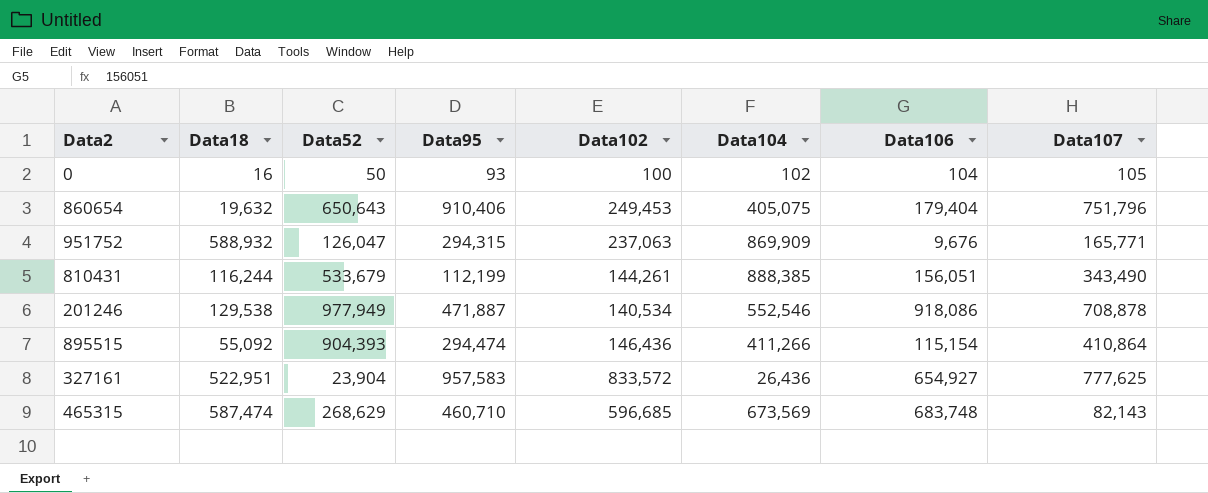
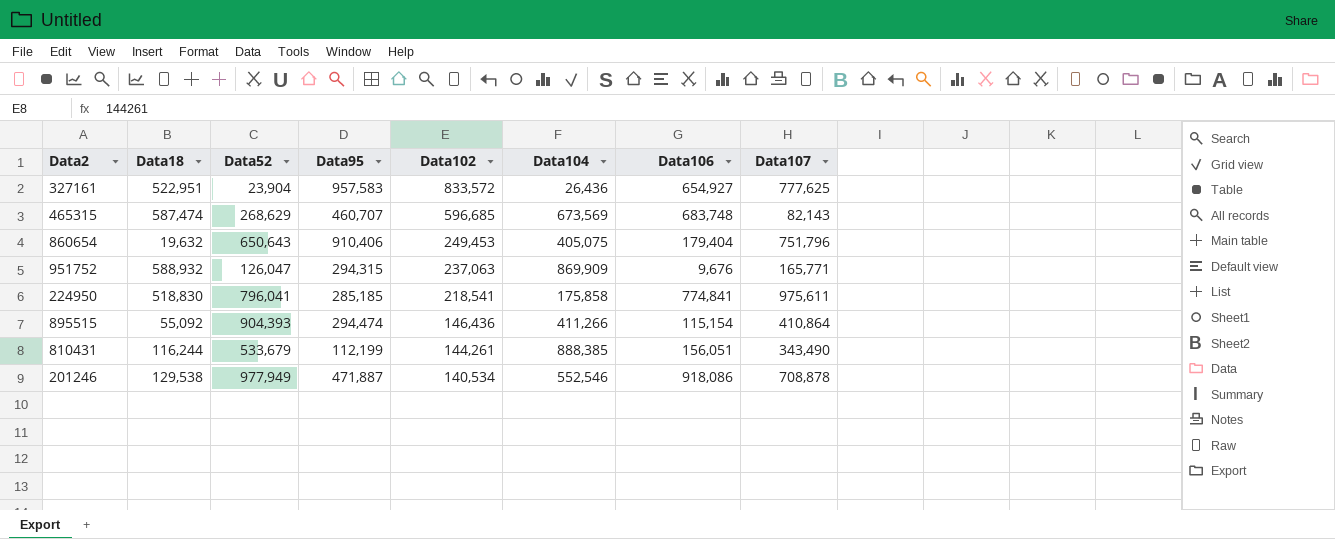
row order: none -> Data102 descending
row 0: 16 | 50 | 93 | 100 | 102 | 104 | 105 -> none
465315 | Data95: 460,710 -> 460,707
row 224950: none -> 518,830 | 796,041 | 285,185 | 218,541 | 175,858 | 774,841 | 975,611

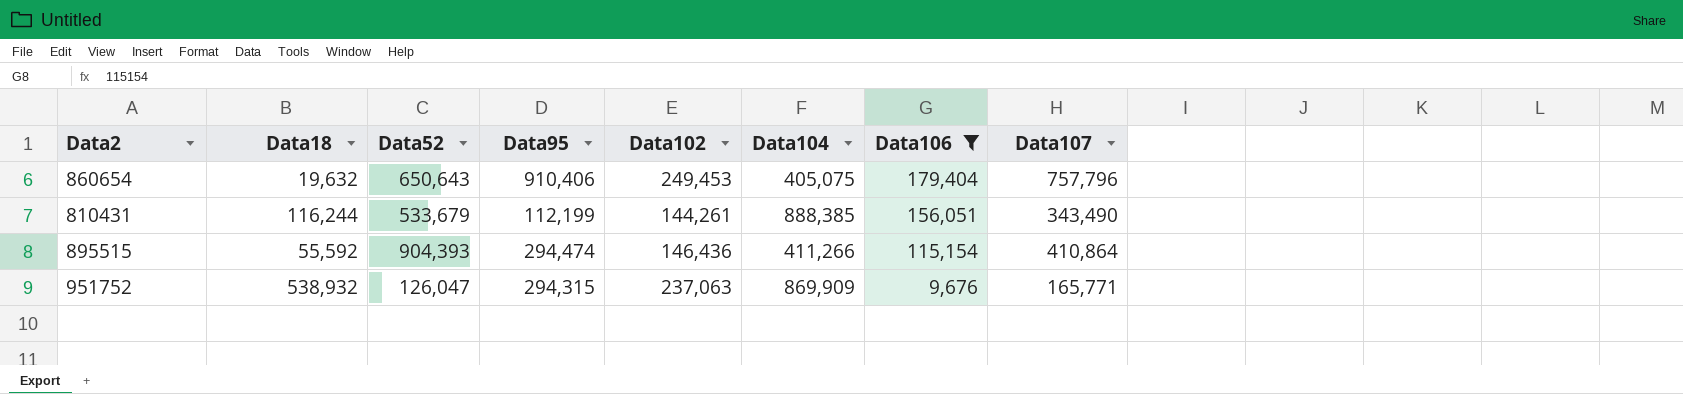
filter: none -> Data106 <= 179,404
row order: Data102 descending -> Data106 descending
860654 | Data107: 751,796 -> 757,796
895515 | Data18: 55,092 -> 55,592
951752 | Data18: 588,932 -> 538,932

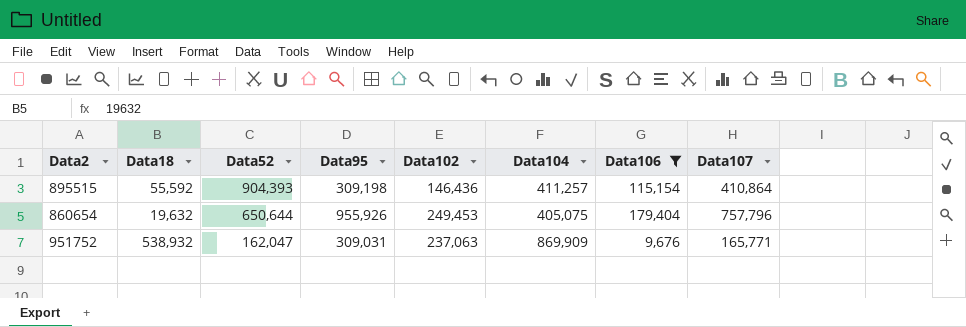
row order: Data106 descending -> Data52 descending
row 810431: 116,244 | 533,679 | 112,199 | 144,261 | 888,385 | 156,051 | 343,490 -> none
895515 | Data95: 294,474 -> 309,198
895515 | Data104: 411,266 -> 411,257
860654 | Data52: 650,643 -> 650,644
860654 | Data95: 910,406 -> 955,926
951752 | Data52: 126,047 -> 162,047
951752 | Data95: 294,315 -> 309,031

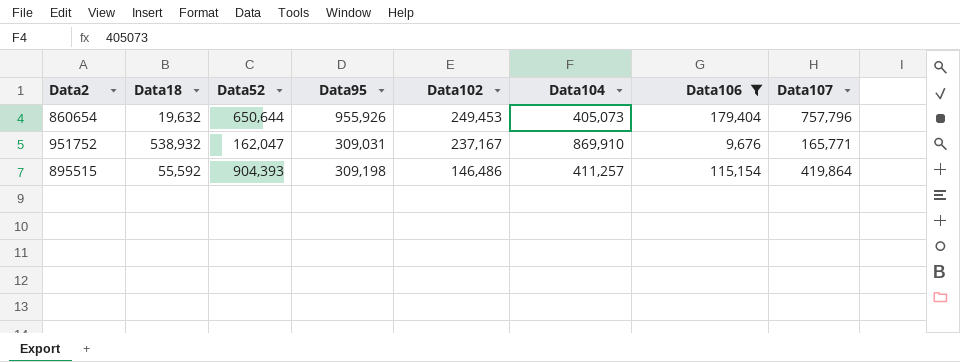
row order: Data52 descending -> Data102 descending
860654 | Data104: 405,075 -> 405,073
951752 | Data102: 237,063 -> 237,167
951752 | Data104: 869,909 -> 869,910
895515 | Data102: 146,436 -> 146,486
895515 | Data107: 410,864 -> 419,864

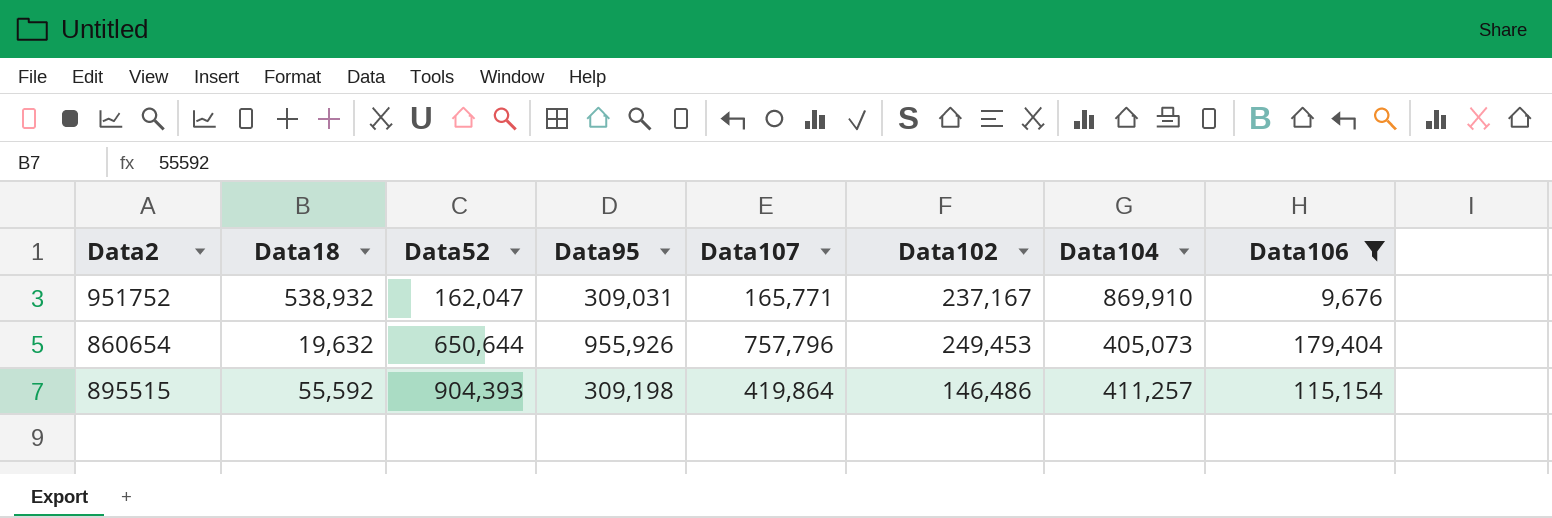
row order: Data102 descending -> Data52 ascending
column Data107 | position: 8 -> 5

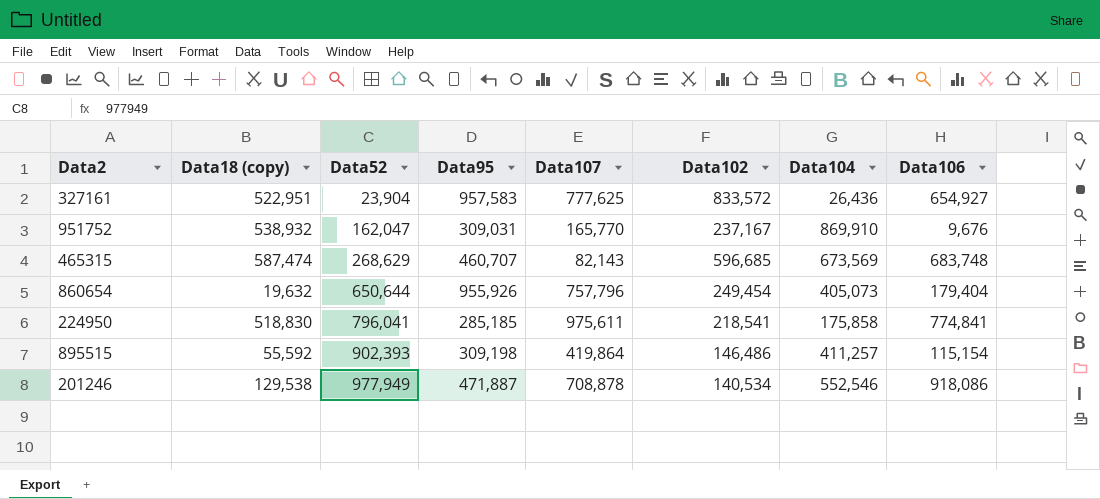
filter: Data106 <= 179,404 -> none
column name: Data18 -> Data18 (copy)
951752 | Data107: 165,771 -> 165,770
860654 | Data102: 249,453 -> 249,454
895515 | Data52: 904,393 -> 902,393

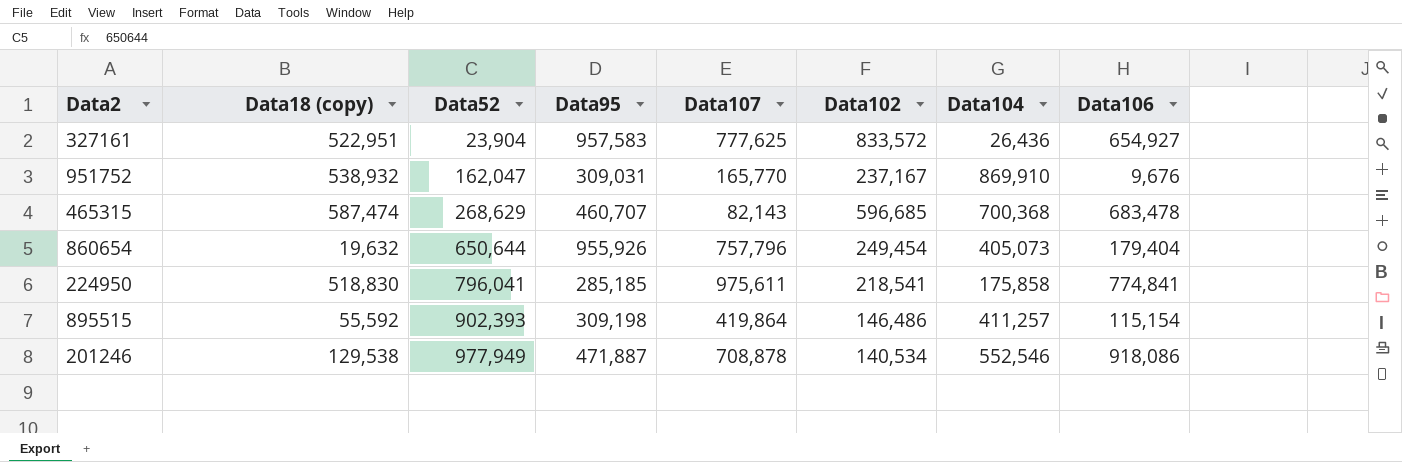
465315 | Data104: 673,569 -> 700,368
465315 | Data106: 683,748 -> 683,478

